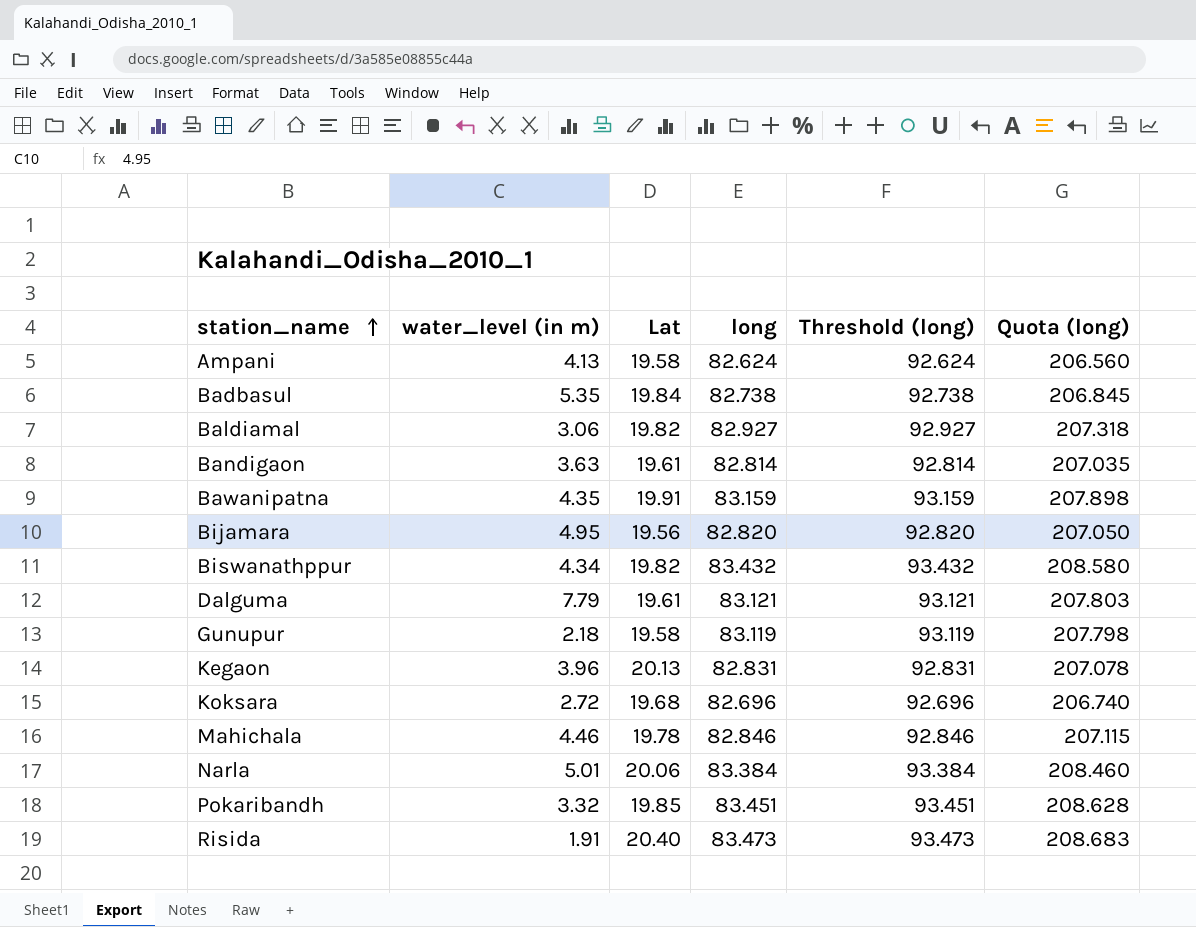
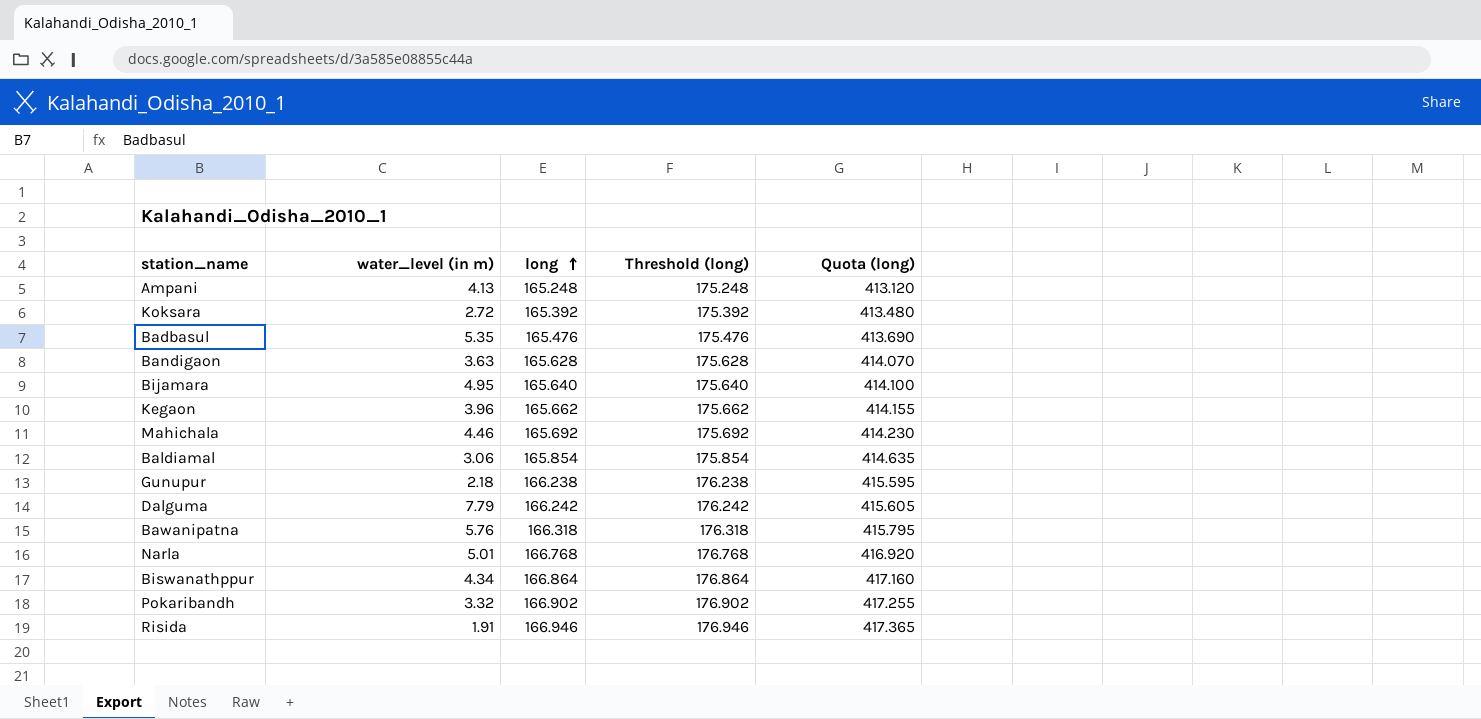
row order: station_name ascending -> long ascending
column Lat | position: 3 -> none
Ampani | long: 82.624 -> 165.248
Ampani | Threshold (long): 92.624 -> 175.248
Ampani | Quota (long): 206.560 -> 413.120
Koksara | long: 82.696 -> 165.392
Koksara | Threshold (long): 92.696 -> 175.392
Koksara | Quota (long): 206.740 -> 413.480
Badbasul | long: 82.738 -> 165.476
Badbasul | Threshold (long): 92.738 -> 175.476
Badbasul | Quota (long): 206.845 -> 413.690
Bandigaon | long: 82.814 -> 165.628
Bandigaon | Threshold (long): 92.814 -> 175.628
Bandigaon | Quota (long): 207.035 -> 414.070
Bijamara | long: 82.820 -> 165.640
Bijamara | Threshold (long): 92.820 -> 175.640
Bijamara | Quota (long): 207.050 -> 414.100
Kegaon | long: 82.831 -> 165.662
Kegaon | Threshold (long): 92.831 -> 175.662
Kegaon | Quota (long): 207.078 -> 414.155
Mahichala | long: 82.846 -> 165.692
Mahichala | Threshold (long): 92.846 -> 175.692
Mahichala | Quota (long): 207.115 -> 414.230
Baldiamal | long: 82.927 -> 165.854
Baldiamal | Threshold (long): 92.927 -> 175.854
Baldiamal | Quota (long): 207.318 -> 414.635
Gunupur | long: 83.119 -> 166.238
Gunupur | Threshold (long): 93.119 -> 176.238
Gunupur | Quota (long): 207.798 -> 415.595
Dalguma | long: 83.121 -> 166.242
Dalguma | Threshold (long): 93.121 -> 176.242
Dalguma | Quota (long): 207.803 -> 415.605
Bawanipatna | water_level (in m): 4.35 -> 5.76
Bawanipatna | long: 83.159 -> 166.318
Bawanipatna | Threshold (long): 93.159 -> 176.318
Bawanipatna | Quota (long): 207.898 -> 415.795
Narla | long: 83.384 -> 166.768
Narla | Threshold (long): 93.384 -> 176.768
Narla | Quota (long): 208.460 -> 416.920
Biswanathppur | long: 83.432 -> 166.864
Biswanathppur | Threshold (long): 93.432 -> 176.864
Biswanathppur | Quota (long): 208.580 -> 417.160
Pokaribandh | long: 83.451 -> 166.902
Pokaribandh | Threshold (long): 93.451 -> 176.902
Pokaribandh | Quota (long): 208.628 -> 417.255
Risida | long: 83.473 -> 166.946
Risida | Threshold (long): 93.473 -> 176.946
Risida | Quota (long): 208.683 -> 417.365

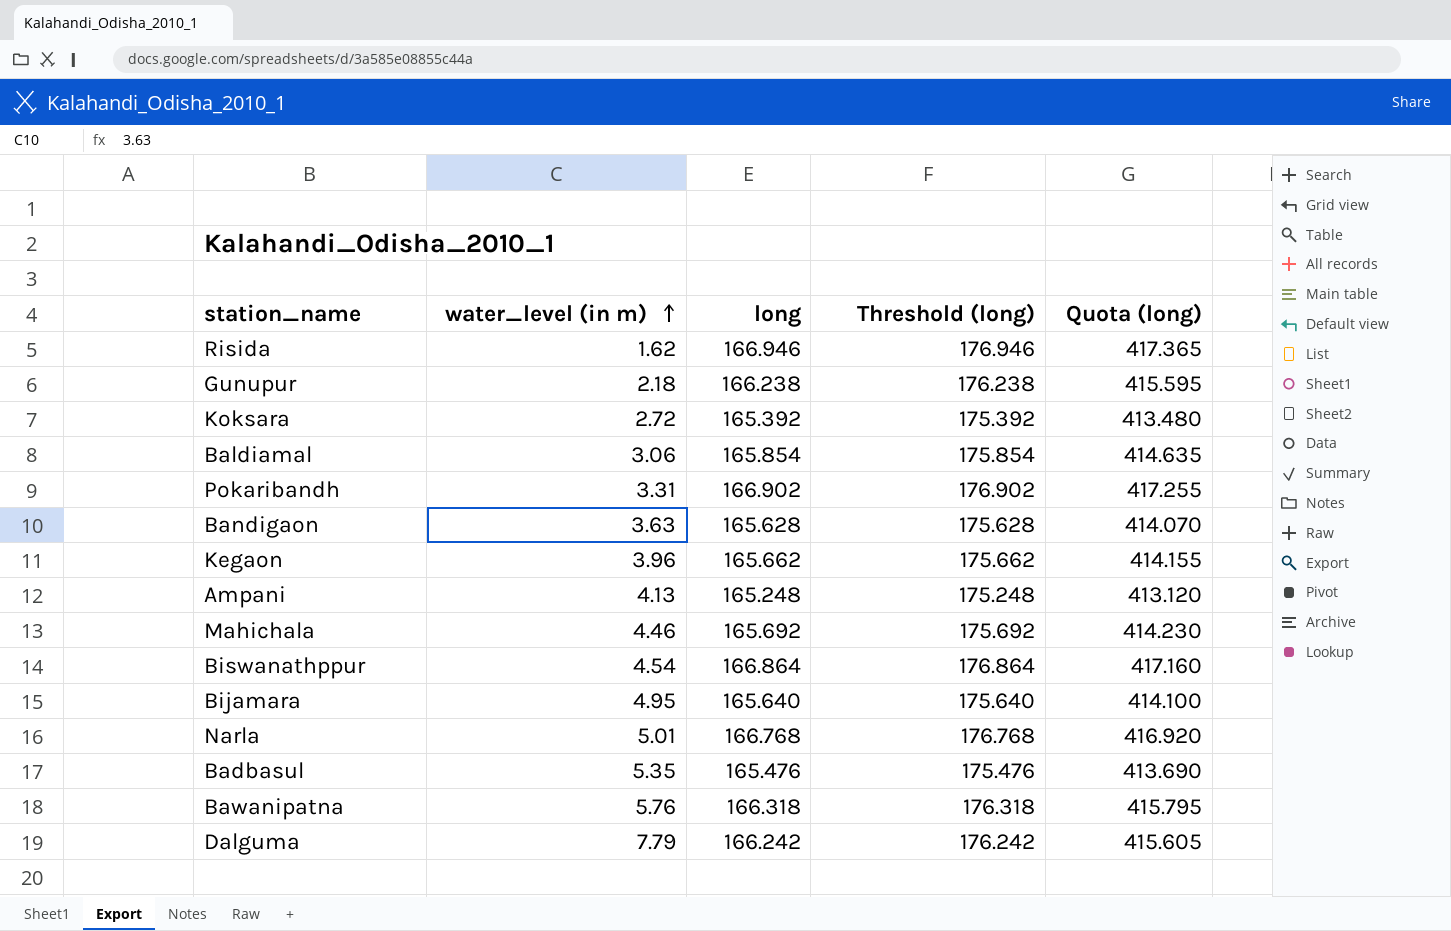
row order: long ascending -> water_level (in m) ascending
Risida | water_level (in m): 1.91 -> 1.62
Pokaribandh | water_level (in m): 3.32 -> 3.31
Biswanathppur | water_level (in m): 4.34 -> 4.54

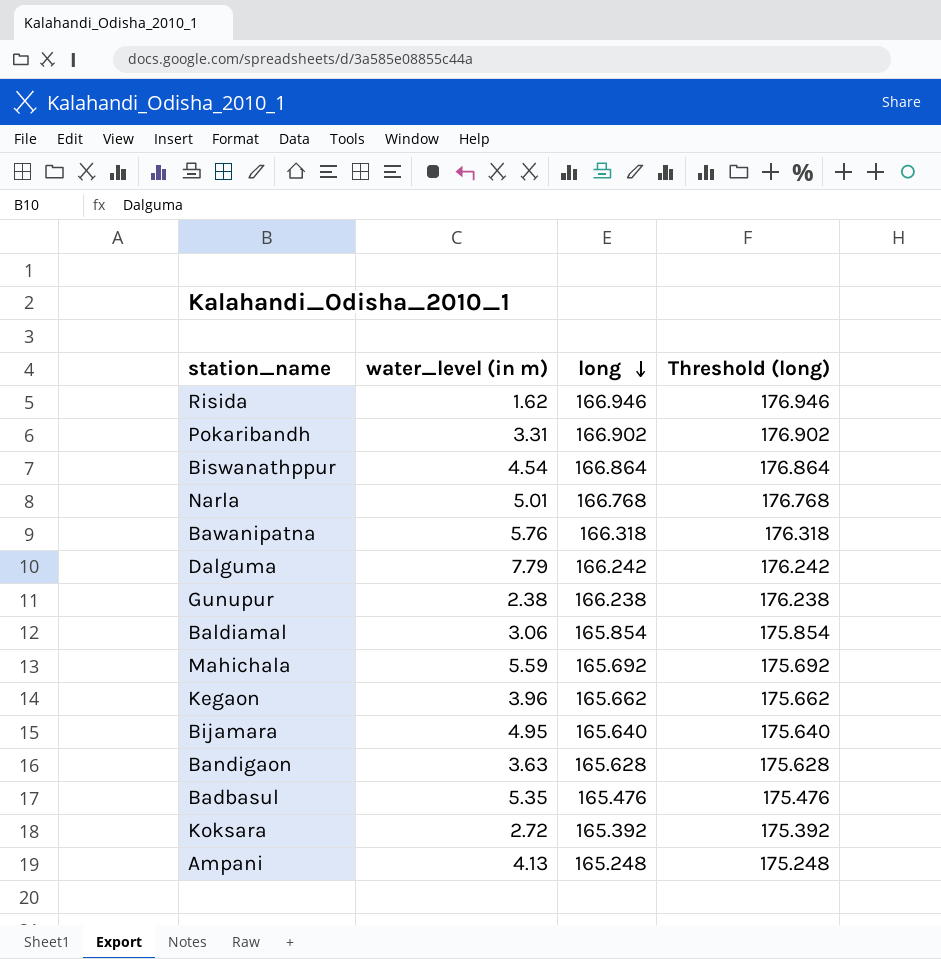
row order: water_level (in m) ascending -> long descending
column Quota (long) | formula: [long] * 2.5 -> none
Gunupur | water_level (in m): 2.18 -> 2.38
Mahichala | water_level (in m): 4.46 -> 5.59

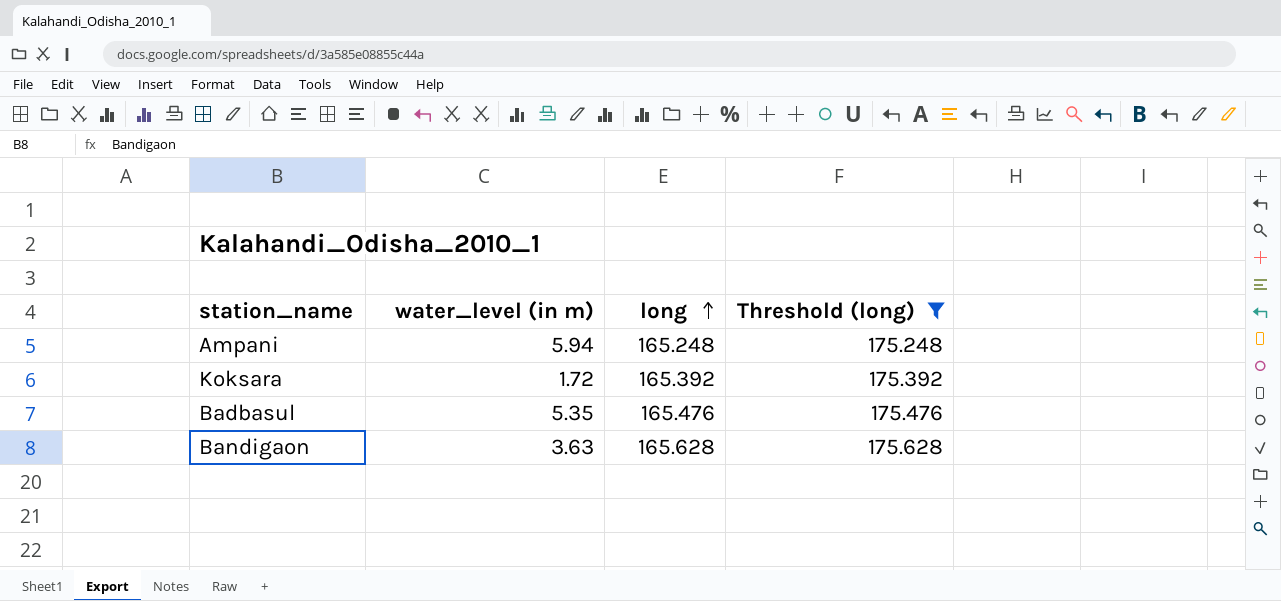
filter: none -> Threshold (long) <= 175.628
row order: long descending -> long ascending
Ampani | water_level (in m): 4.13 -> 5.94
Koksara | water_level (in m): 2.72 -> 1.72

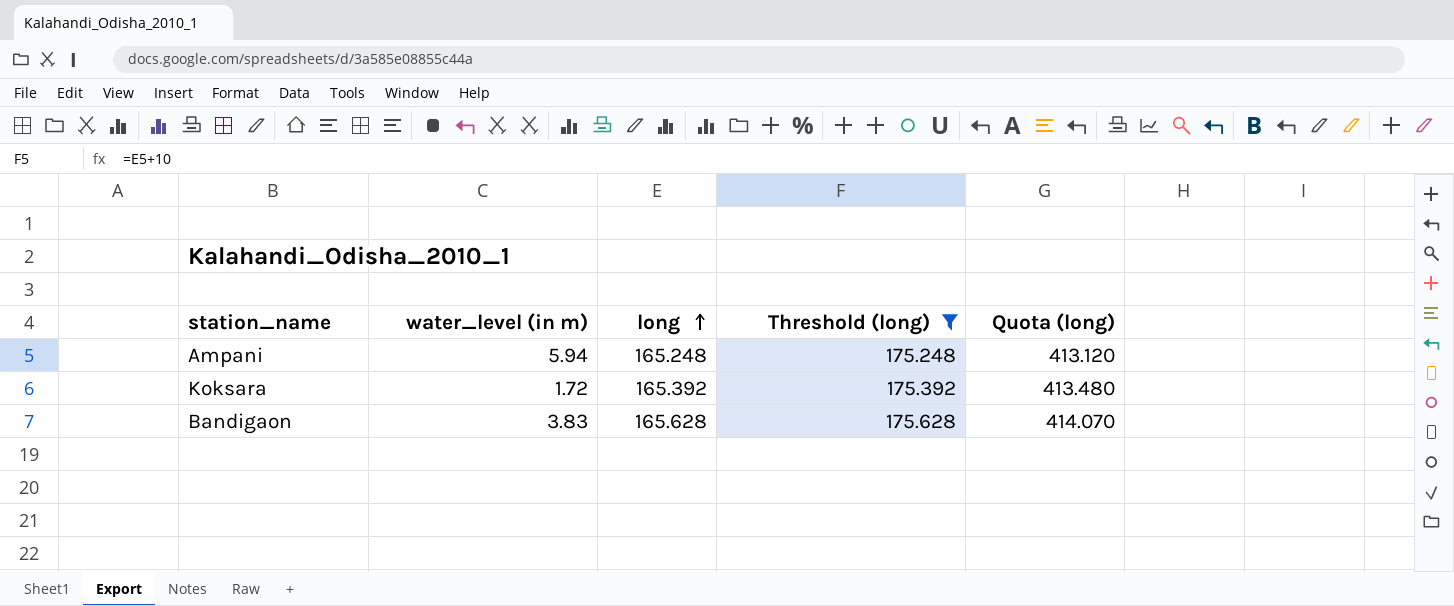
column Quota (long) | formula: none -> [long] * 2.5
row Badbasul: 5.35 | 165.476 | 175.476 -> none
Bandigaon | water_level (in m): 3.63 -> 3.83

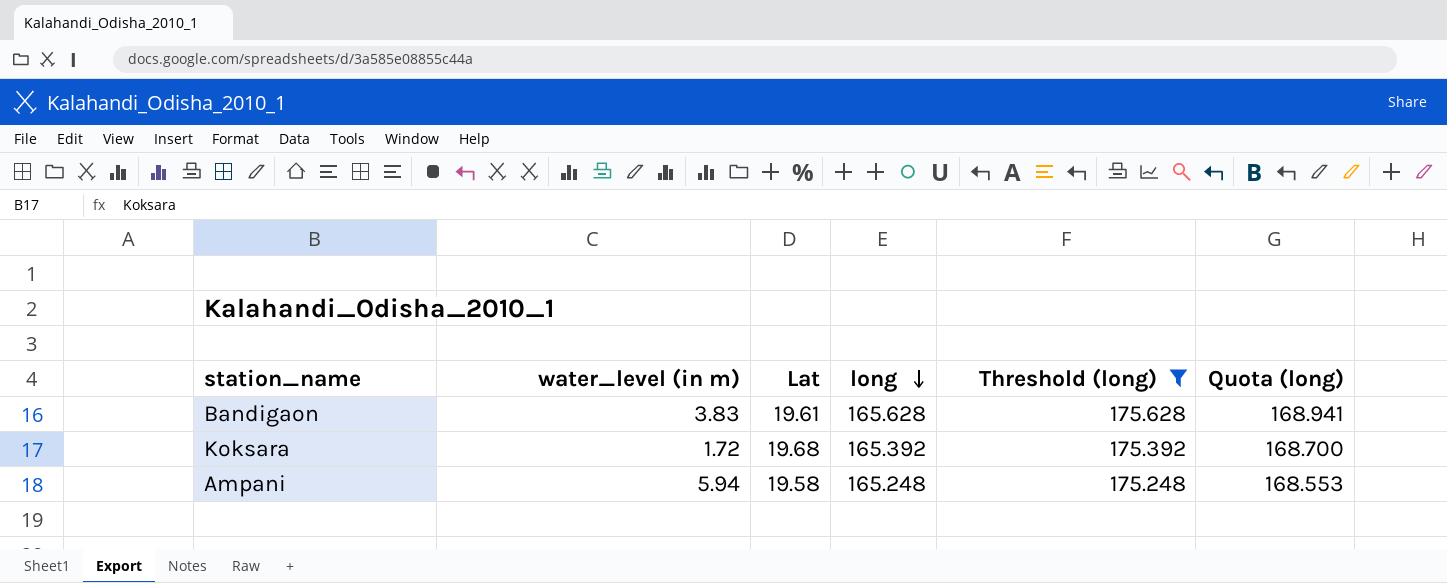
row order: long ascending -> long descending
column Lat | position: none -> 3
column Quota (long) | formula: [long] * 2.5 -> [long] * 1.02

